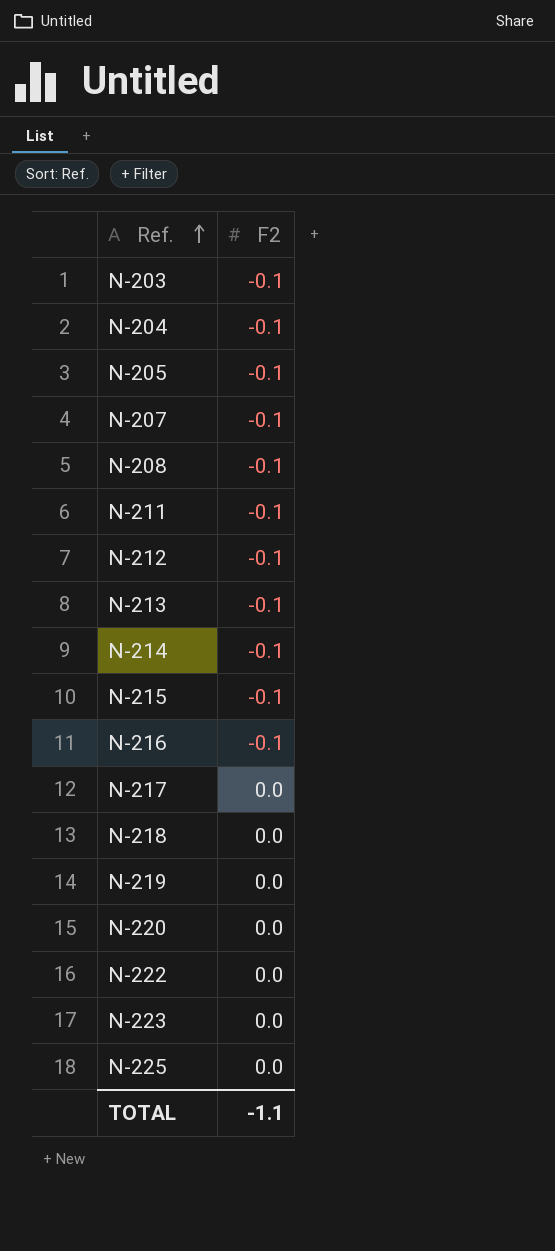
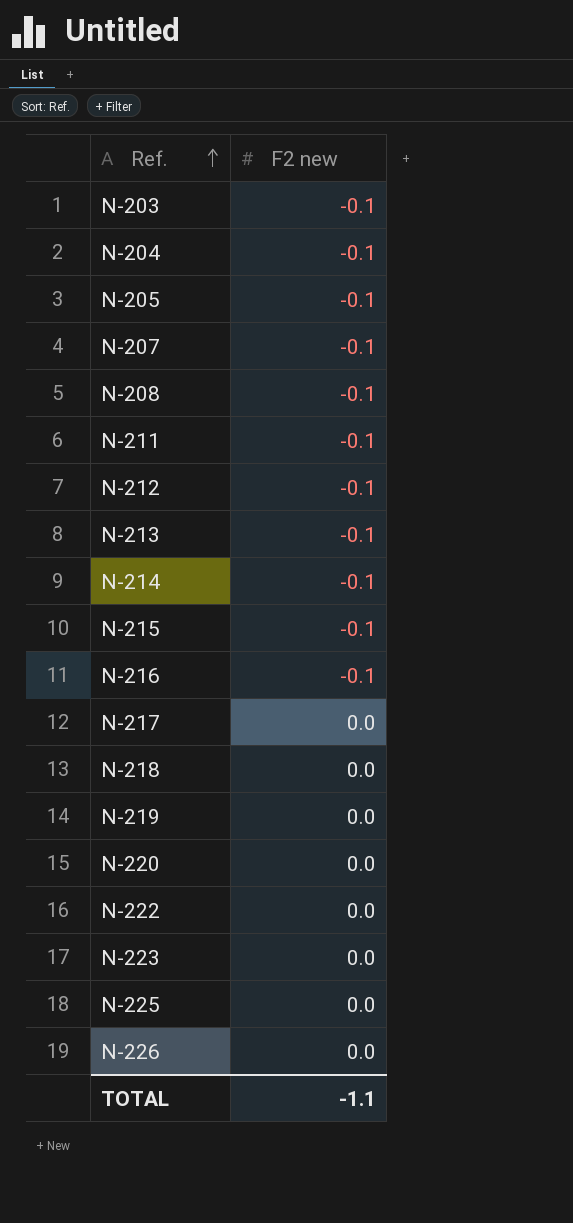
column name: F2 -> F2 new
row N-226: none -> 0.0

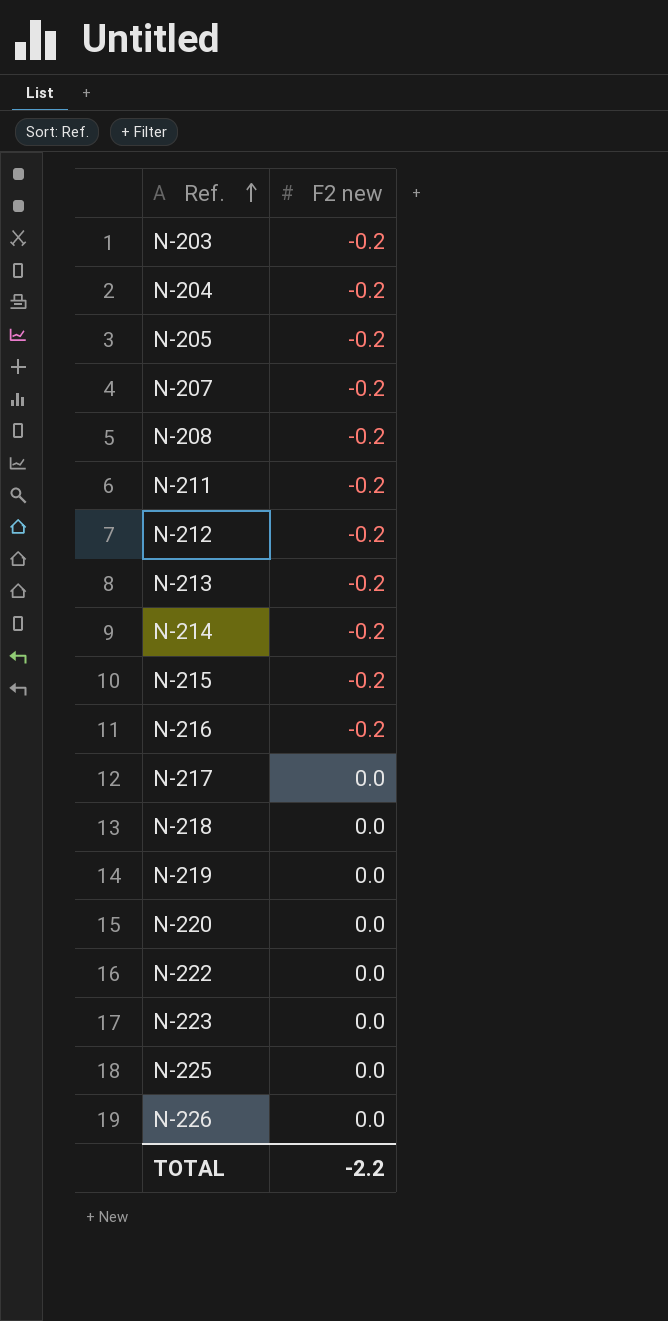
N-203 | F2 new: -0.1 -> -0.2
N-204 | F2 new: -0.1 -> -0.2
N-205 | F2 new: -0.1 -> -0.2
N-207 | F2 new: -0.1 -> -0.2
N-208 | F2 new: -0.1 -> -0.2
N-211 | F2 new: -0.1 -> -0.2
N-212 | F2 new: -0.1 -> -0.2
N-213 | F2 new: -0.1 -> -0.2
N-214 | F2 new: -0.1 -> -0.2
N-215 | F2 new: -0.1 -> -0.2
N-216 | F2 new: -0.1 -> -0.2
TOTAL | F2 new: -1.1 -> -2.2

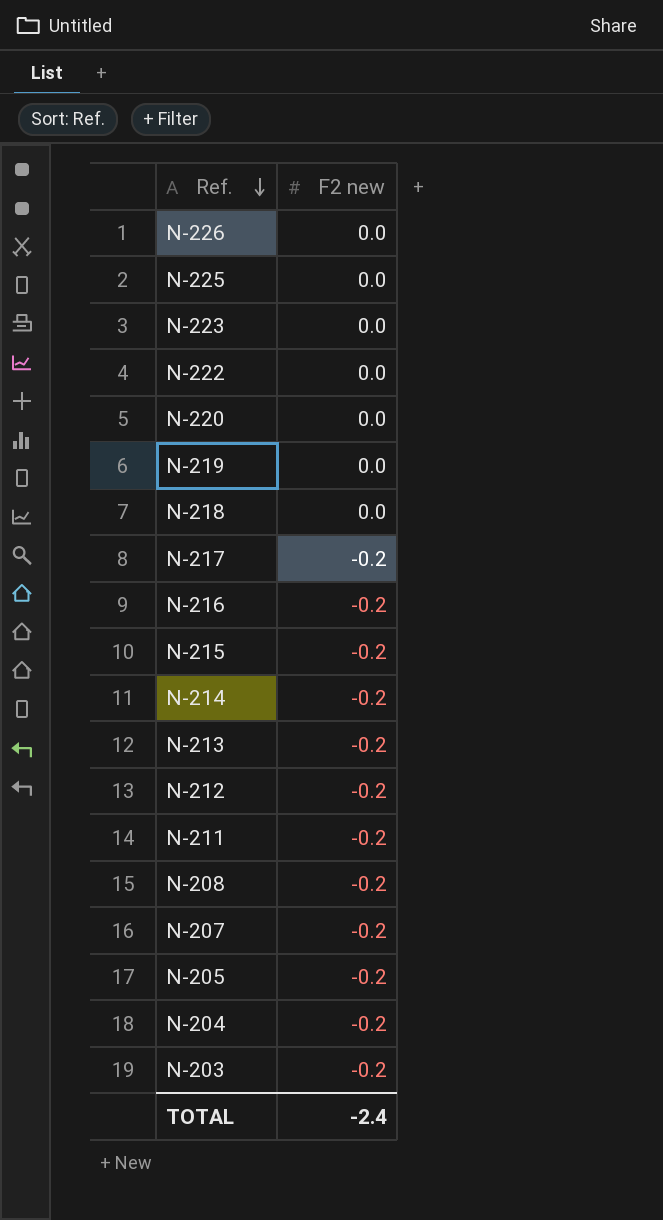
row order: Ref. ascending -> Ref. descending
N-217 | F2 new: 0.0 -> -0.2
TOTAL | F2 new: -2.2 -> -2.4

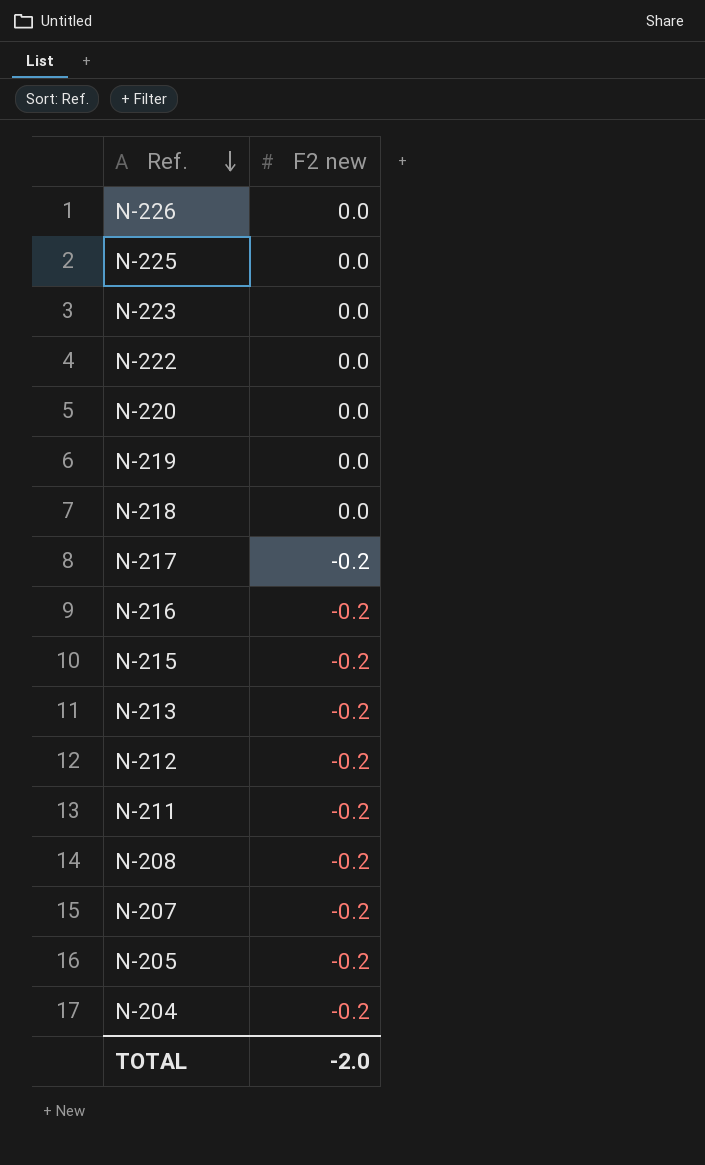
row N-214: -0.2 -> none
row N-203: -0.2 -> none
TOTAL | F2 new: -2.4 -> -2.0

